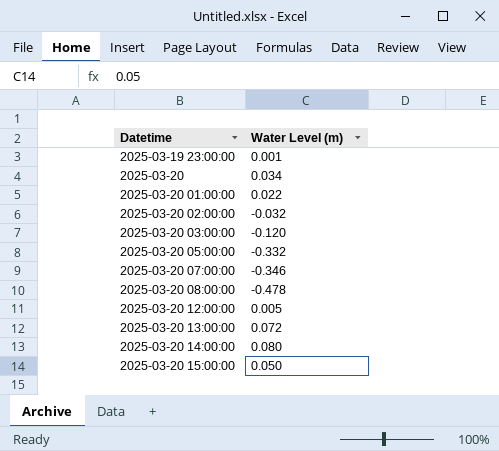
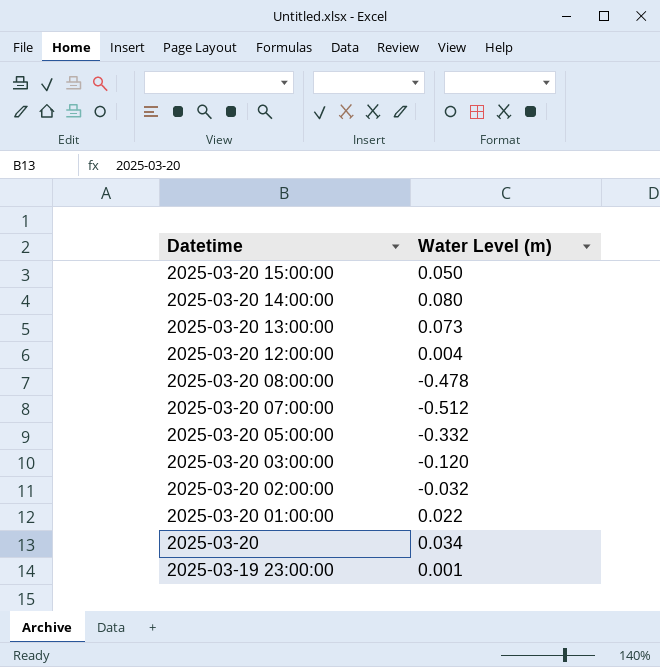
row order: Datetime ascending -> Datetime descending
2025-03-20 13:00:00 | Water Level (m): 0.072 -> 0.073
2025-03-20 12:00:00 | Water Level (m): 0.005 -> 0.004
2025-03-20 07:00:00 | Water Level (m): -0.346 -> -0.512

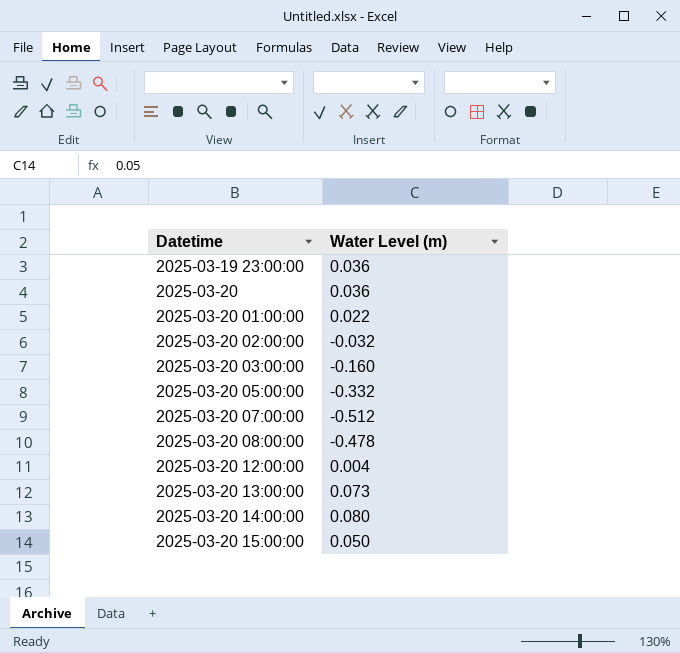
row order: Datetime descending -> Datetime ascending
2025-03-19 23:00:00 | Water Level (m): 0.001 -> 0.036
2025-03-20 | Water Level (m): 0.034 -> 0.036
2025-03-20 03:00:00 | Water Level (m): -0.120 -> -0.160

